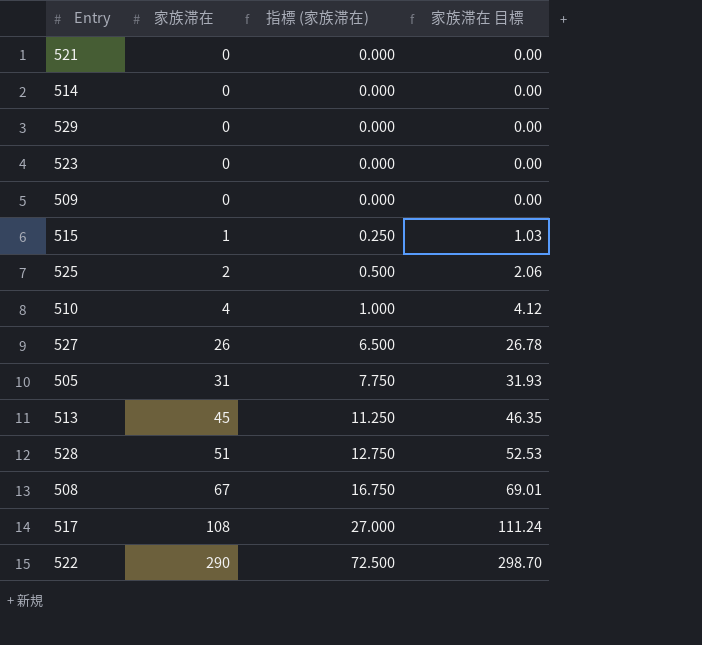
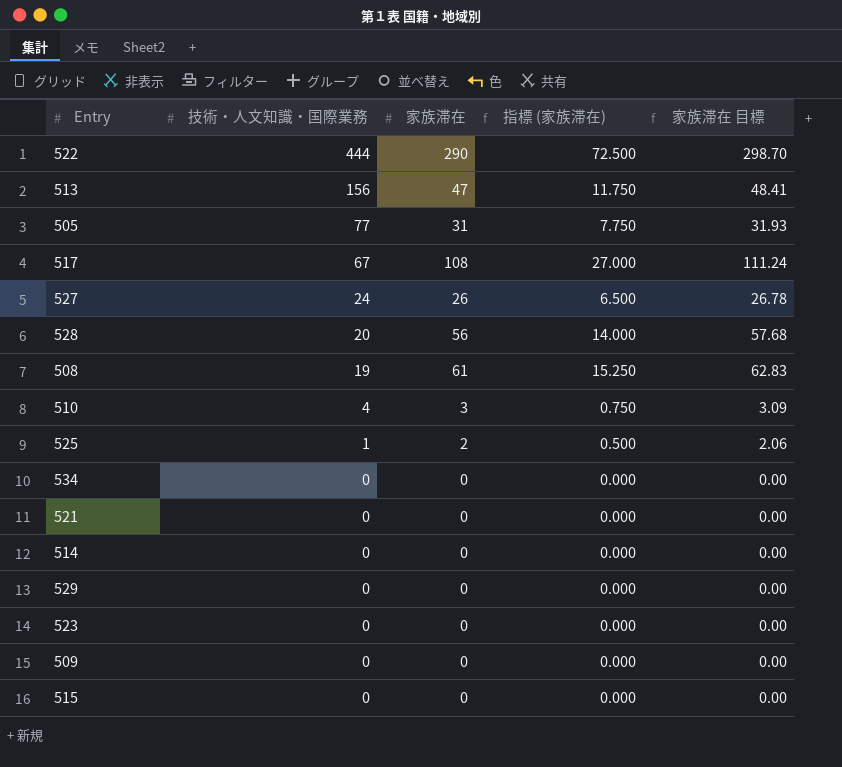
row order: 家族滞在 ascending -> 技術・人文知識・国際業務 descending
column 技術・人文知識・国際業務 | position: none -> 2
513 | 家族滞在: 45 -> 47
513 | 指標 (家族滞在): 11.250 -> 11.750
513 | 家族滞在 目標: 46.35 -> 48.41
528 | 家族滞在: 51 -> 56
528 | 指標 (家族滞在): 12.750 -> 14.000
528 | 家族滞在 目標: 52.53 -> 57.68
508 | 家族滞在: 67 -> 61
508 | 指標 (家族滞在): 16.750 -> 15.250
508 | 家族滞在 目標: 69.01 -> 62.83
510 | 家族滞在: 4 -> 3
510 | 指標 (家族滞在): 1.000 -> 0.750
510 | 家族滞在 目標: 4.12 -> 3.09
row 534: none -> 0 | 0 | 0.000 | 0.00
515 | 家族滞在: 1 -> 0
515 | 指標 (家族滞在): 0.250 -> 0.000
515 | 家族滞在 目標: 1.03 -> 0.00

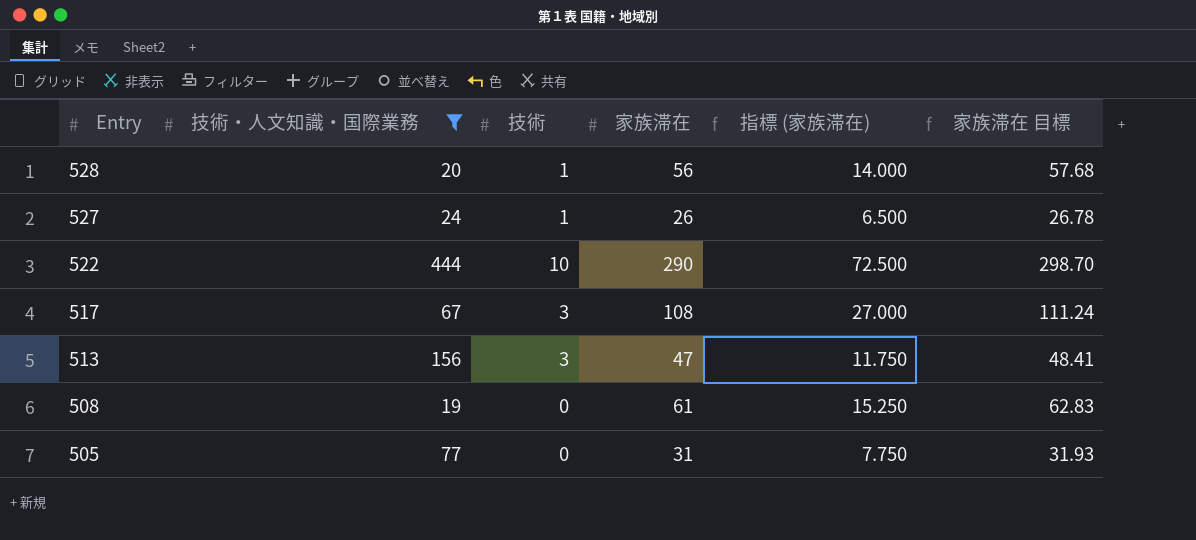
filter: none -> 技術・人文知識・国際業務 >= 19
row order: 技術・人文知識・国際業務 descending -> Entry descending
column 技術 | position: none -> 3

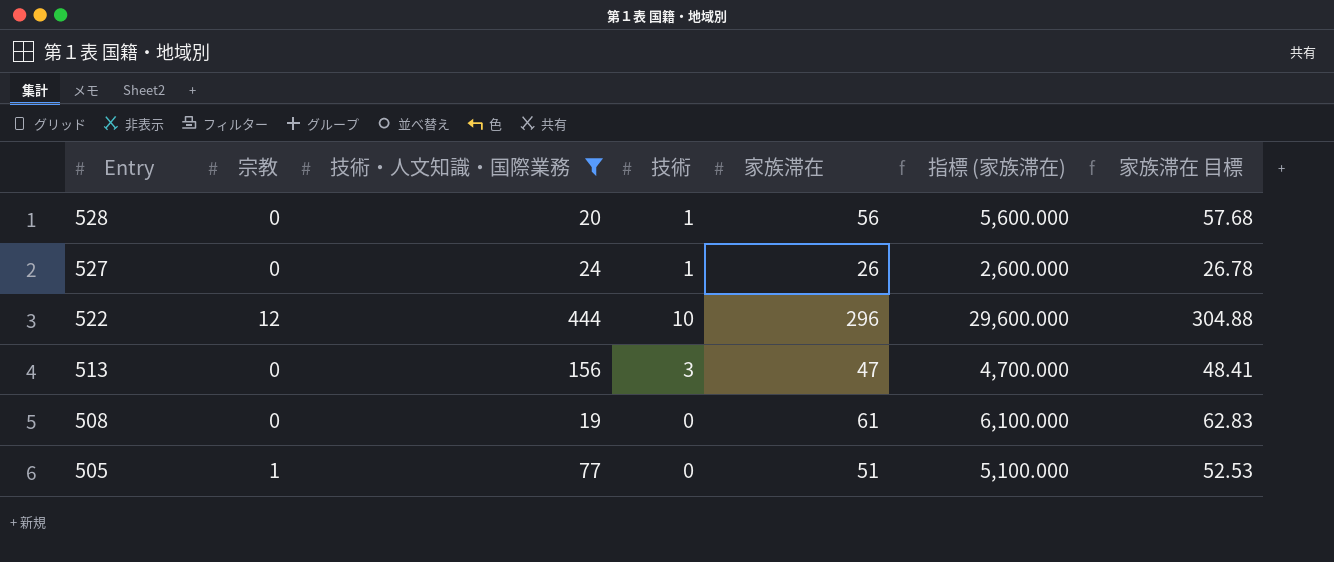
column 宗教 | position: none -> 2
column 指標 (家族滞在) | formula: [家族滞在] * 0.25 -> [家族滞在] * 100
row 517: 67 | 3 | 108 | 27.000 | 111.24 -> none
522 | 家族滞在: 290 -> 296
522 | 家族滞在 目標: 298.70 -> 304.88
505 | 家族滞在: 31 -> 51
505 | 家族滞在 目標: 31.93 -> 52.53

